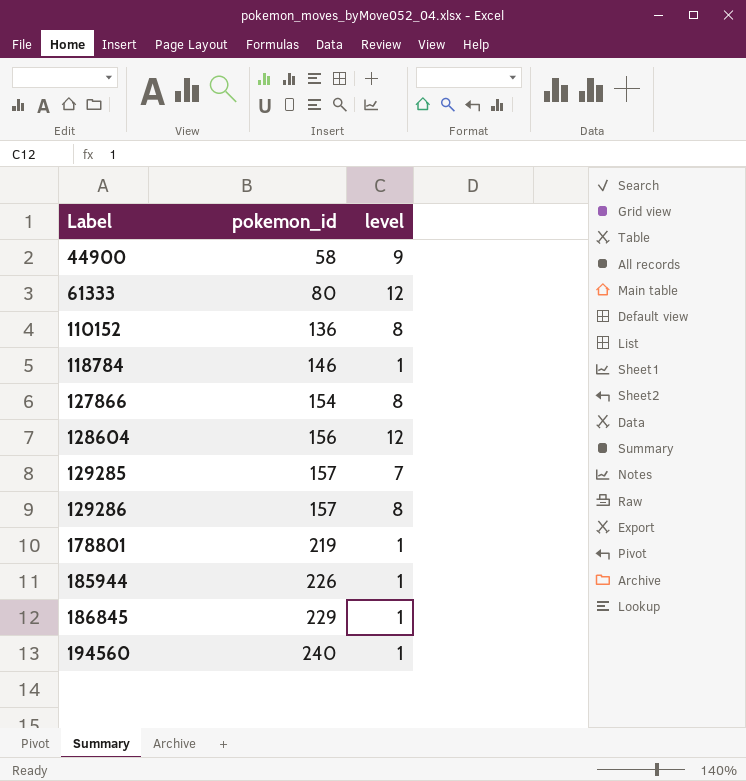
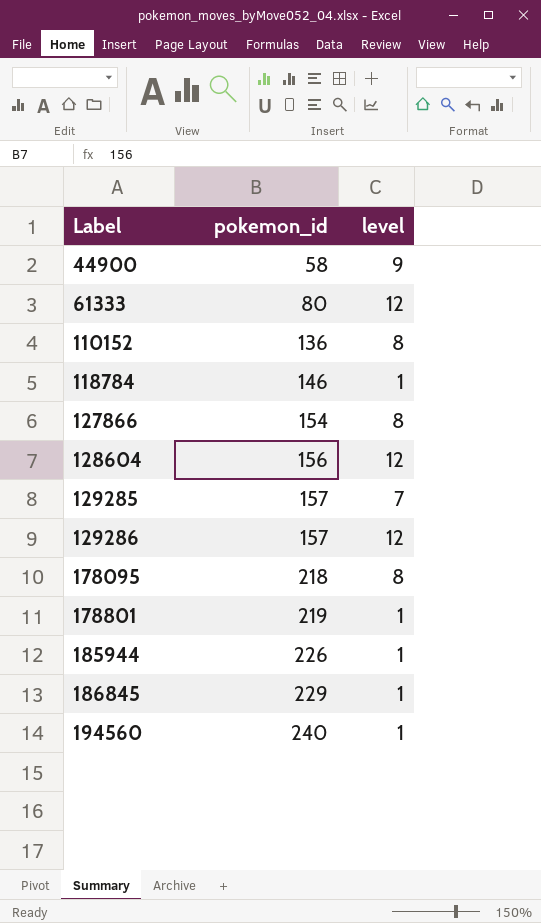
129286 | level: 8 -> 12
row 178095: none -> 218 | 8

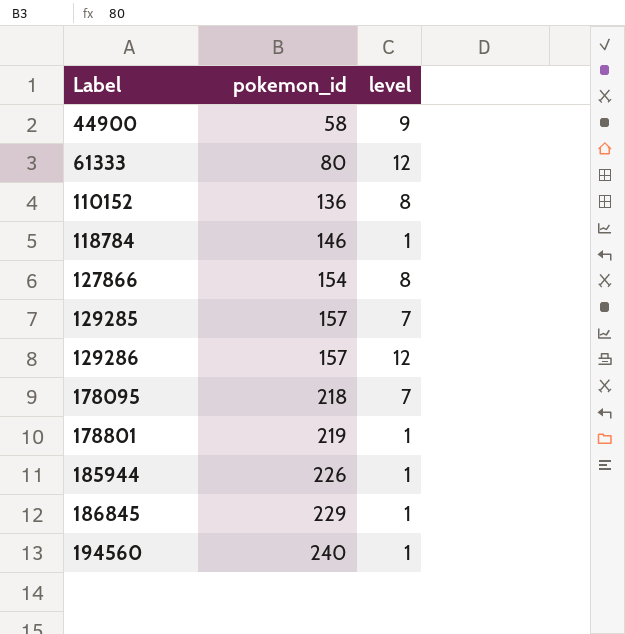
row 128604: 156 | 12 -> none
178095 | level: 8 -> 7

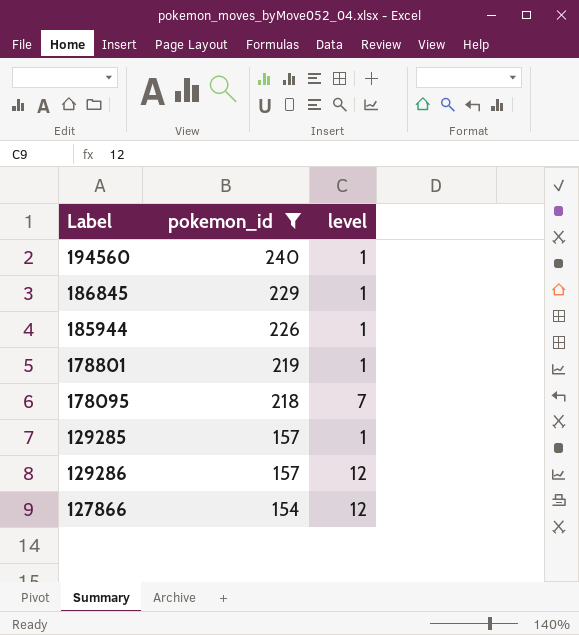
filter: none -> pokemon_id >= 154
row order: Label ascending -> pokemon_id descending
129285 | level: 7 -> 1
127866 | level: 8 -> 12

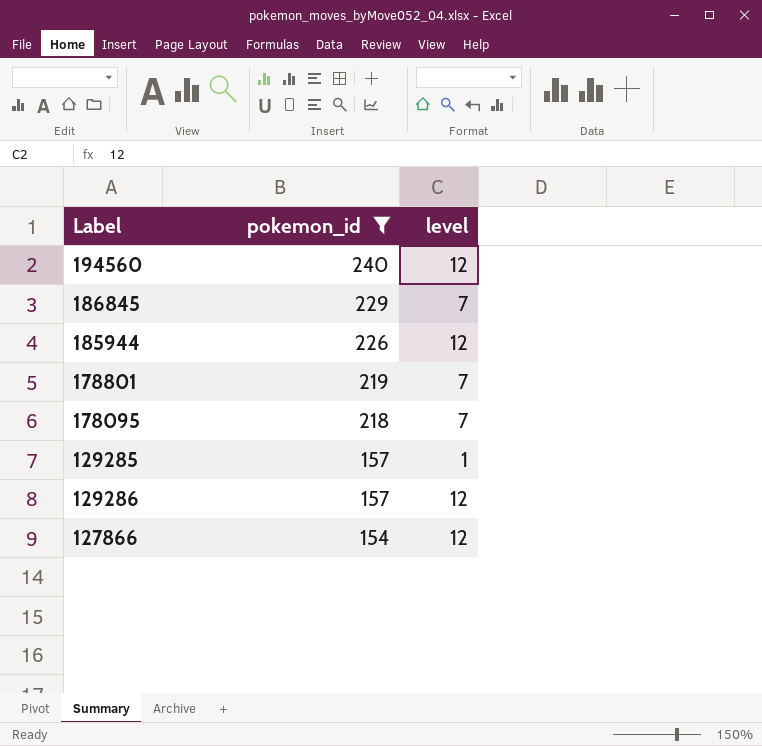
194560 | level: 1 -> 12
186845 | level: 1 -> 7
185944 | level: 1 -> 12
178801 | level: 1 -> 7

